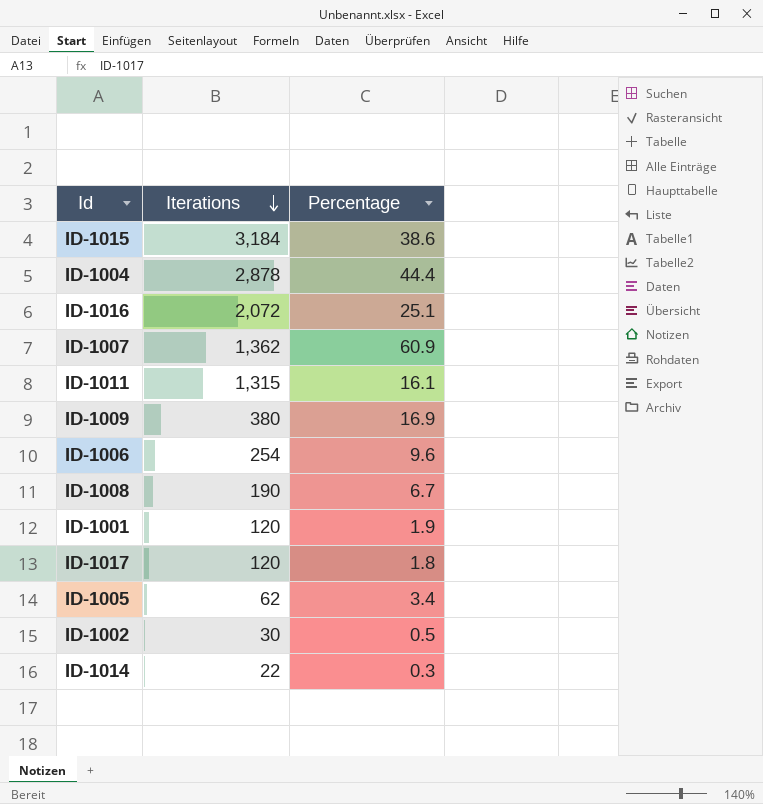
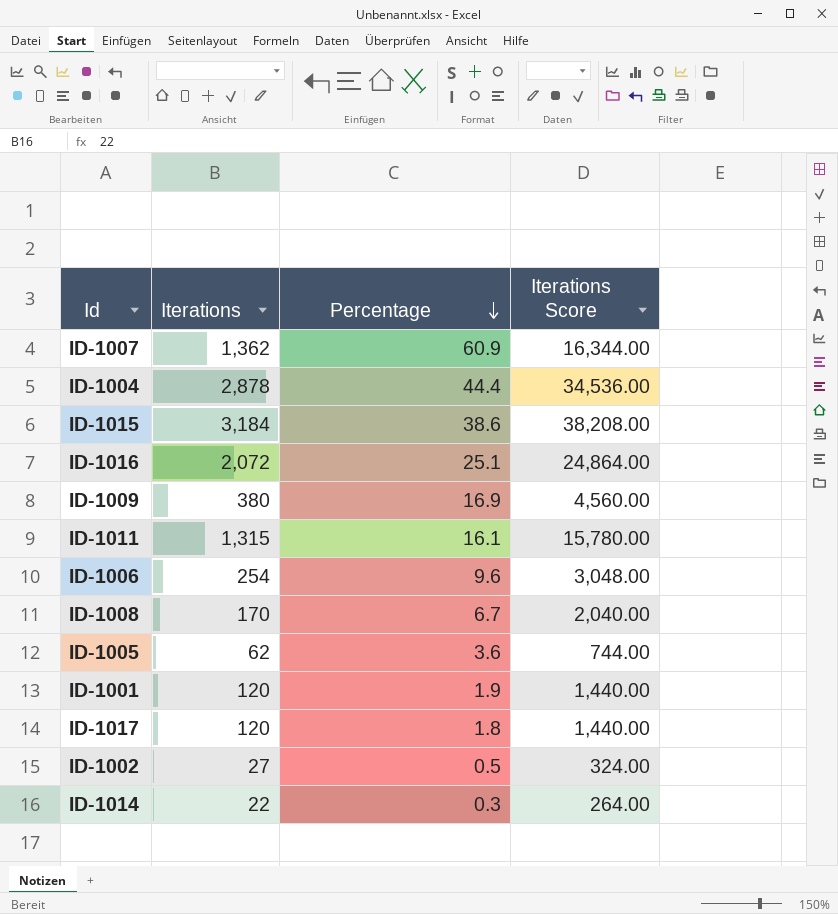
row order: Iterations descending -> Percentage descending
column Iterations Score | formula: none -> [Iterations] * 12
ID-1008 | Iterations: 190 -> 170
ID-1005 | Percentage: 3.4 -> 3.6
ID-1002 | Iterations: 30 -> 27

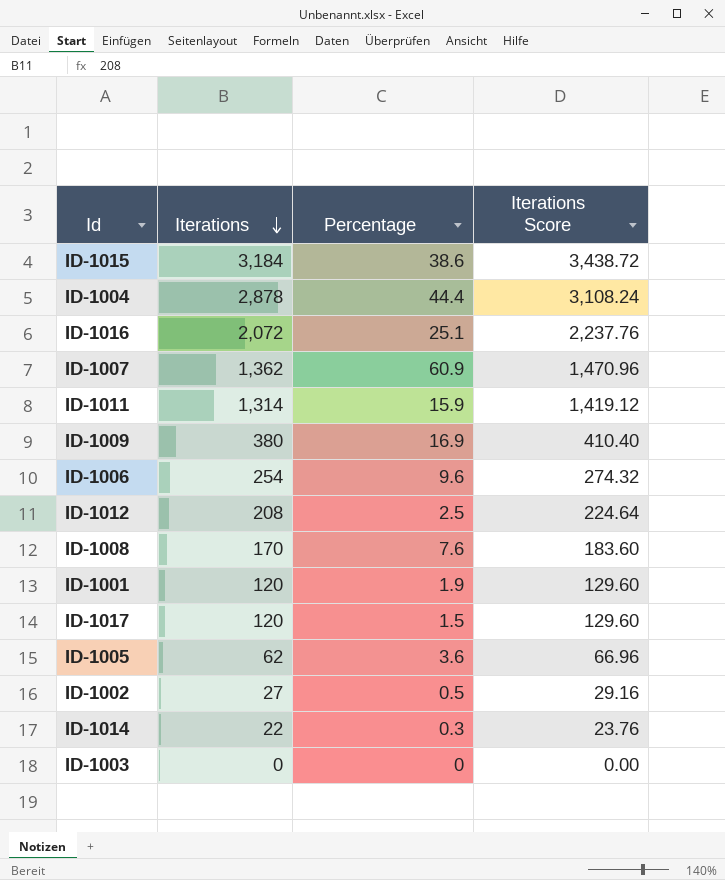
row order: Percentage descending -> Iterations descending
column Iterations Score | formula: [Iterations] * 12 -> [Iterations] * 1.08
ID-1011 | Iterations: 1,315 -> 1,314
ID-1011 | Percentage: 16.1 -> 15.9
row ID-1012: none -> 208 | 2.5 | 224.64
ID-1008 | Percentage: 6.7 -> 7.6
ID-1017 | Percentage: 1.8 -> 1.5
row ID-1003: none -> 0 | 0 | 0.00

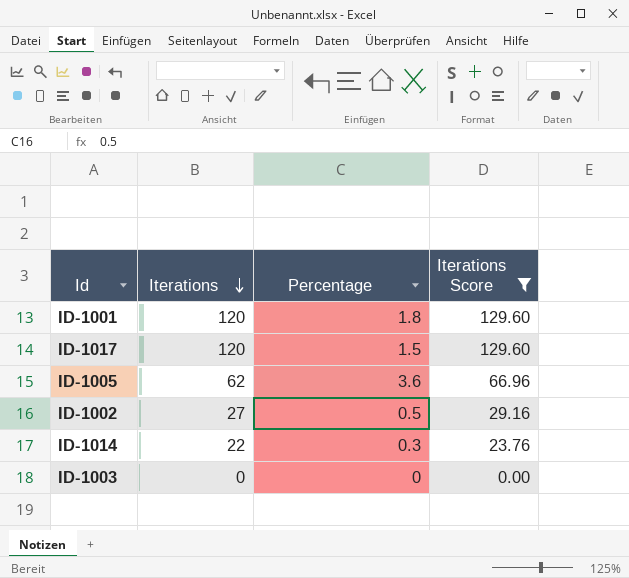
filter: none -> Iterations Score <= 129.60
ID-1001 | Percentage: 1.9 -> 1.8

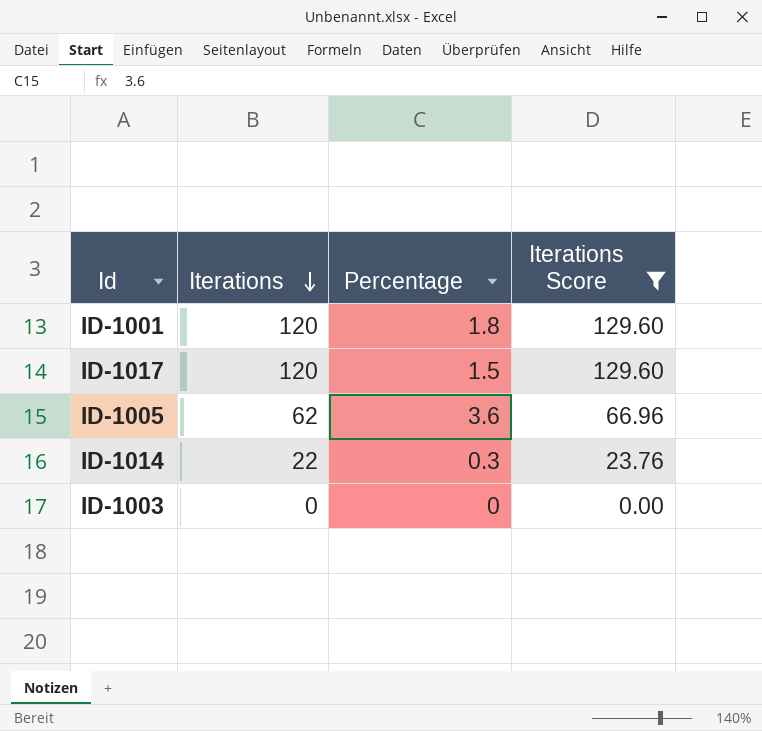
row ID-1002: 27 | 0.5 | 29.16 -> none

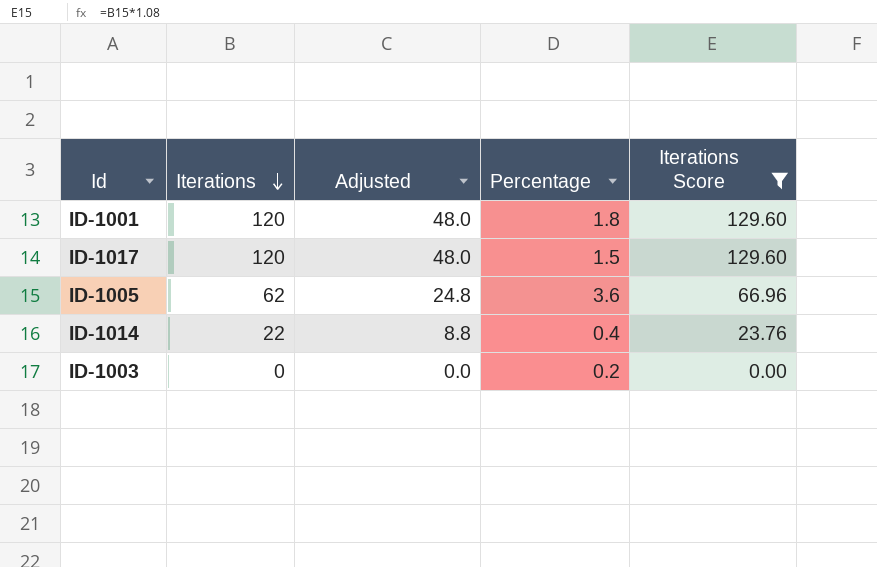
column Adjusted | formula: none -> [Iterations] * 0.4
ID-1014 | Percentage: 0.3 -> 0.4
ID-1003 | Percentage: 0 -> 0.2

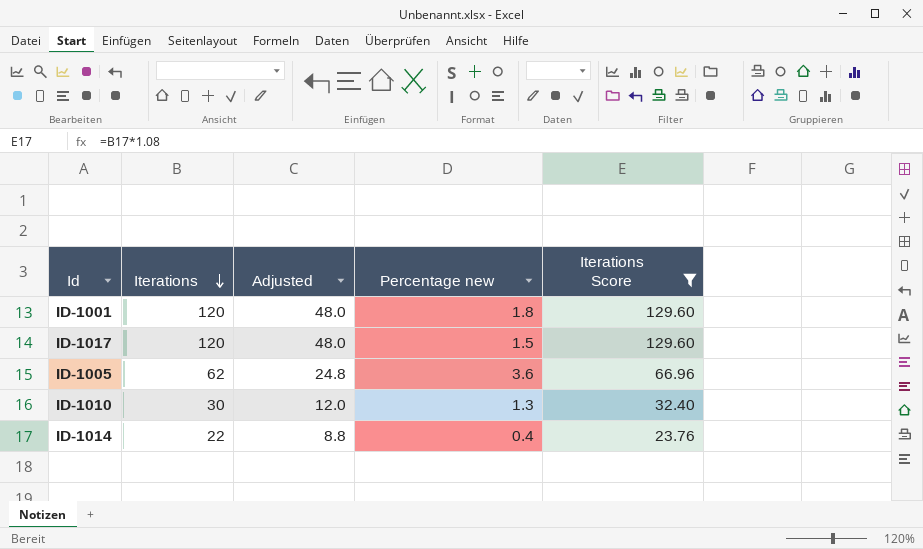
column name: Percentage -> Percentage new
row ID-1003: 0 | 0.0 | 0.2 | 0.00 -> none
row ID-1010: none -> 30 | 12.0 | 1.3 | 32.40

